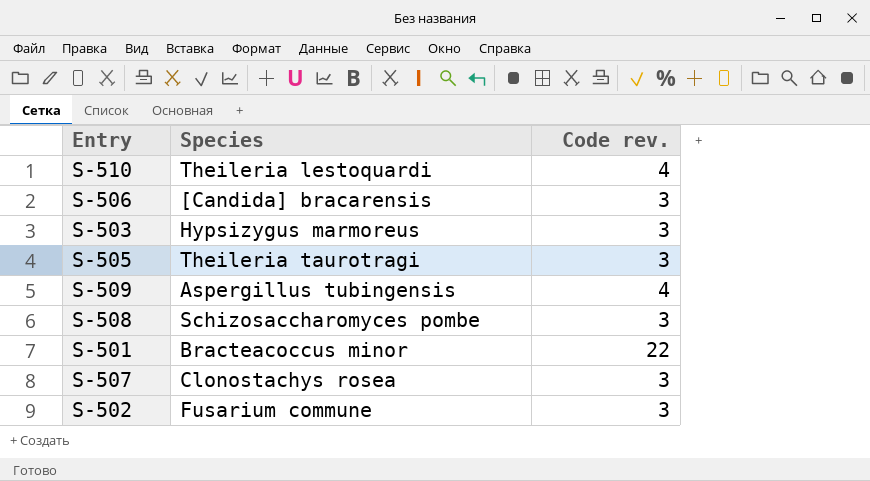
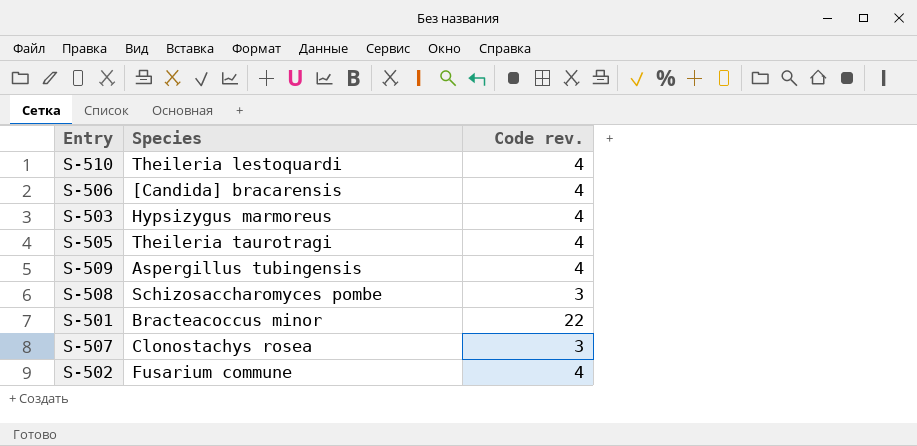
S-506 | Code rev.: 3 -> 4
S-503 | Code rev.: 3 -> 4
S-505 | Code rev.: 3 -> 4
S-502 | Code rev.: 3 -> 4

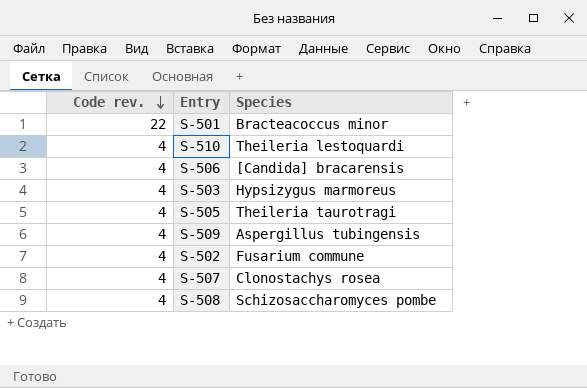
row order: none -> Code rev. descending
column Code rev. | position: 3 -> 1
S-507 | Code rev.: 3 -> 4
S-508 | Code rev.: 3 -> 4

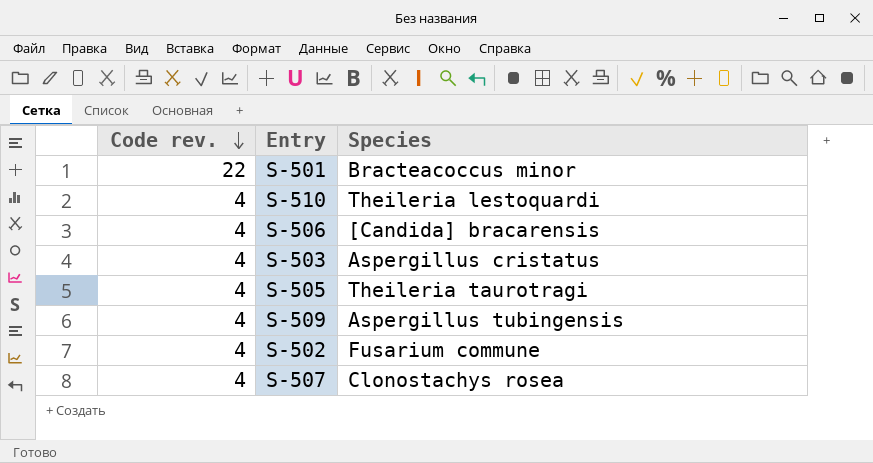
row S-508: 4 | Schizosaccharomyces pombe -> none
S-503 | Species: Hypsizygus marmoreus -> Aspergillus cristatus

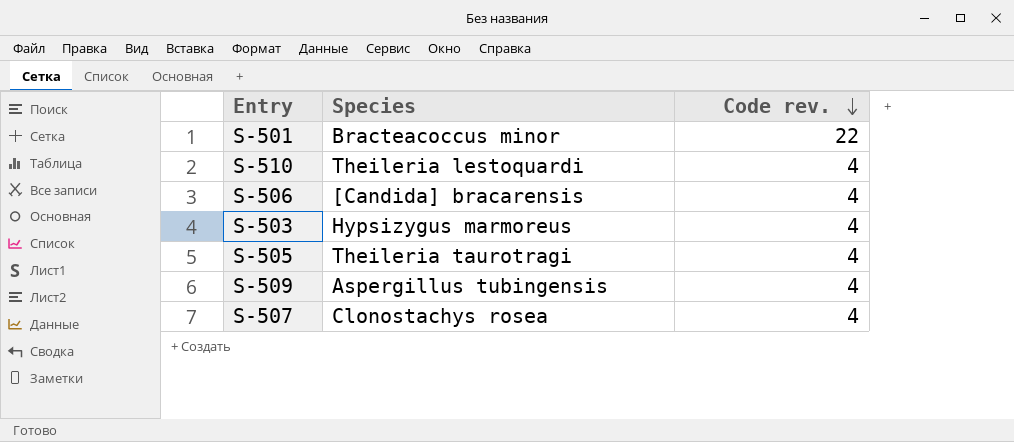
column Code rev. | position: 1 -> 3
row S-502: 4 | Fusarium commune -> none
S-503 | Species: Aspergillus cristatus -> Hypsizygus marmoreus

